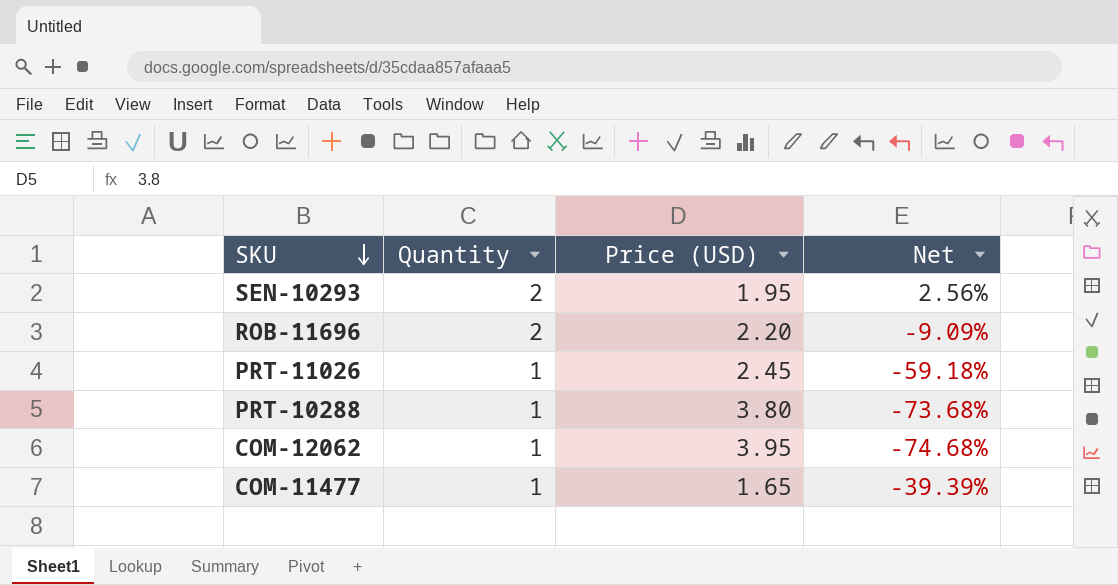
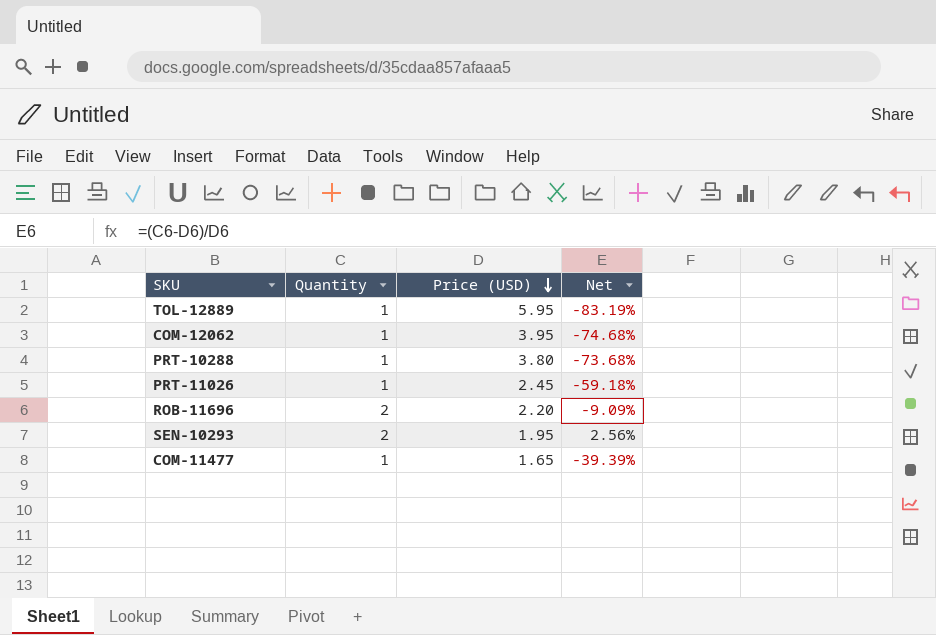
row order: SKU descending -> Price (USD) descending
row TOL-12889: none -> 1 | 5.95 | -83.19%

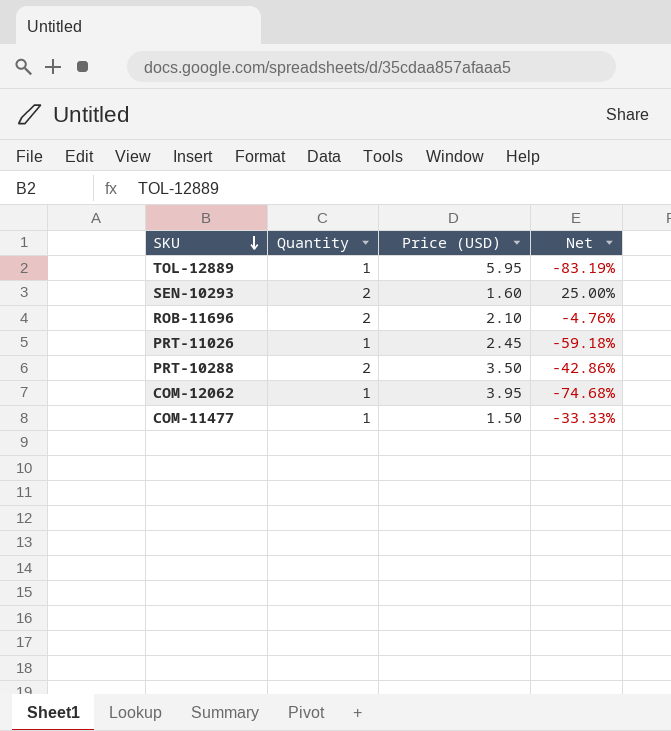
row order: Price (USD) descending -> SKU descending
SEN-10293 | Price (USD): 1.95 -> 1.60
SEN-10293 | Net: 2.56% -> 25.00%
ROB-11696 | Price (USD): 2.20 -> 2.10
ROB-11696 | Net: -9.09% -> -4.76%
PRT-10288 | Quantity: 1 -> 2
PRT-10288 | Price (USD): 3.80 -> 3.50
PRT-10288 | Net: -73.68% -> -42.86%
COM-11477 | Price (USD): 1.65 -> 1.50
COM-11477 | Net: -39.39% -> -33.33%

